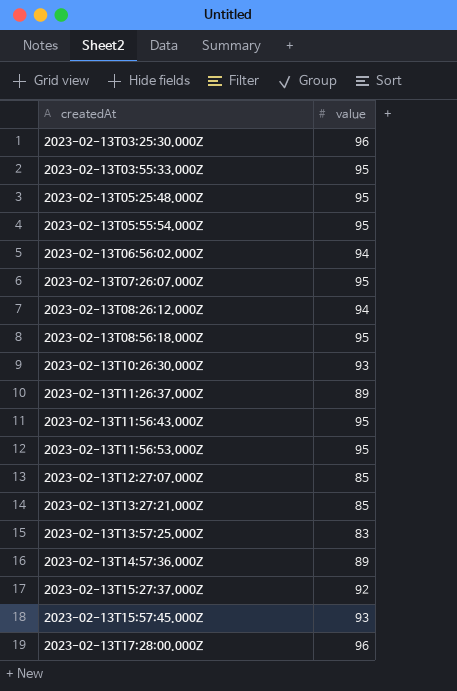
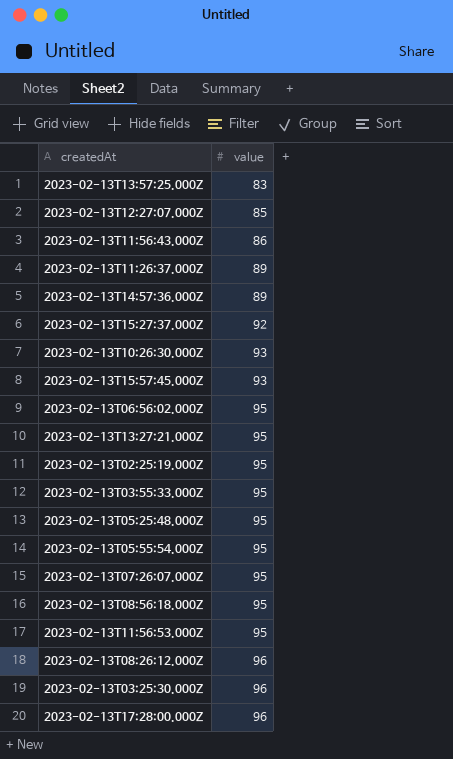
row order: createdAt ascending -> value ascending
2023-02-13T11:56:43.000Z | value: 95 -> 86
2023-02-13T06:56:02.000Z | value: 94 -> 95
2023-02-13T13:27:21.000Z | value: 85 -> 95
row 2023-02-13T02:25:19.000Z: none -> 95
2023-02-13T08:26:12.000Z | value: 94 -> 96

